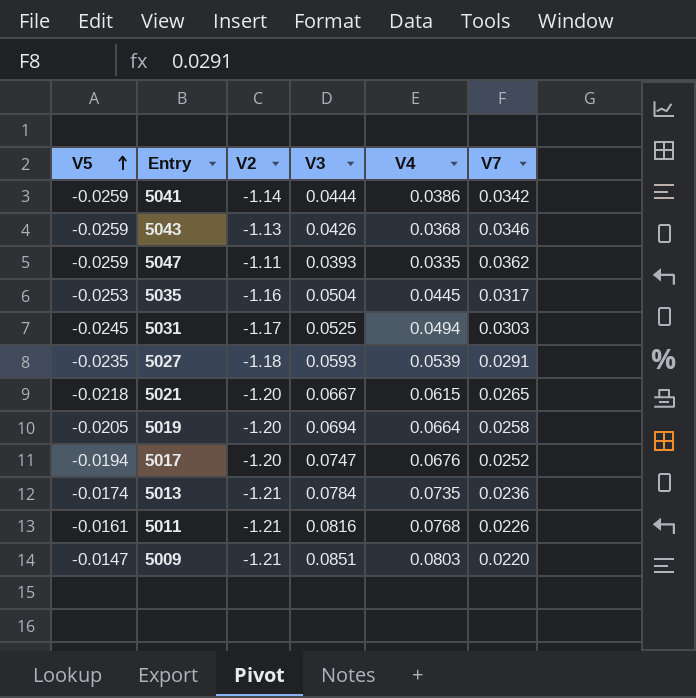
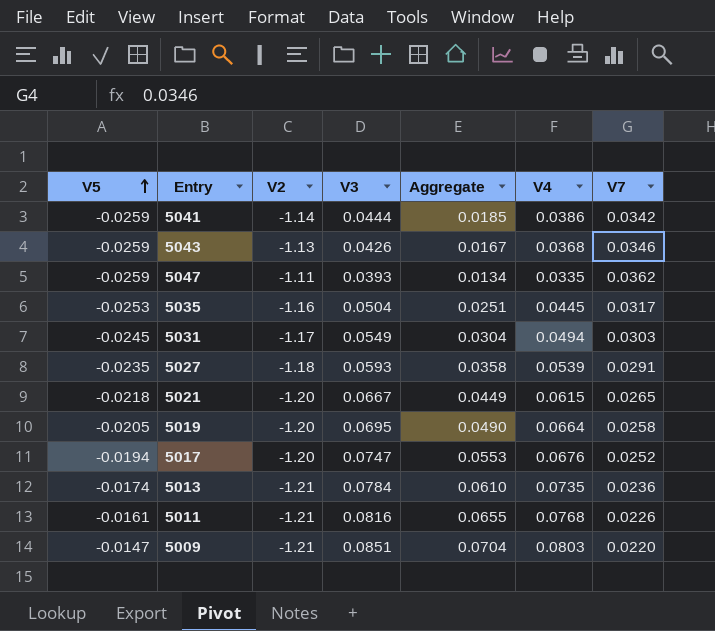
column Aggregate | formula: none -> [V5] + [V3]
5031 | V3: 0.0525 -> 0.0549
5019 | V3: 0.0694 -> 0.0695

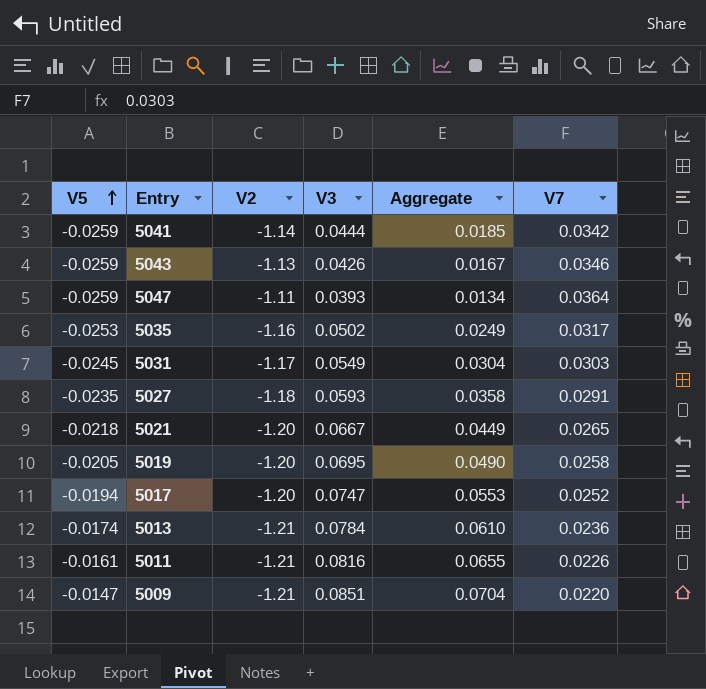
column V4 | position: 6 -> none
5047 | V7: 0.0362 -> 0.0364
5035 | V3: 0.0504 -> 0.0502
5035 | Aggregate: 0.0251 -> 0.0249

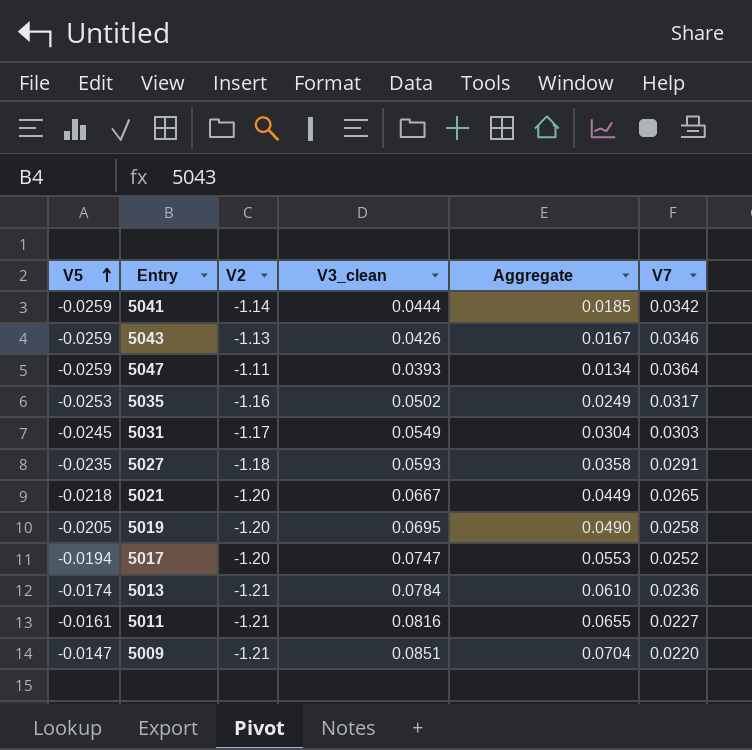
column name: V3 -> V3_clean
5011 | V7: 0.0226 -> 0.0227

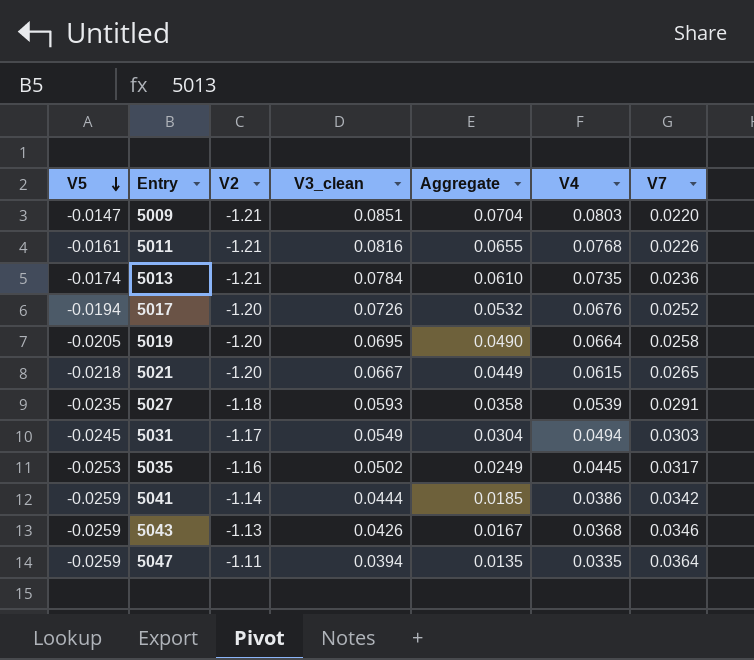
row order: V5 ascending -> V5 descending
column V4 | position: none -> 6
5011 | V7: 0.0227 -> 0.0226
5017 | V3_clean: 0.0747 -> 0.0726
5017 | Aggregate: 0.0553 -> 0.0532
5047 | V3_clean: 0.0393 -> 0.0394
5047 | Aggregate: 0.0134 -> 0.0135

